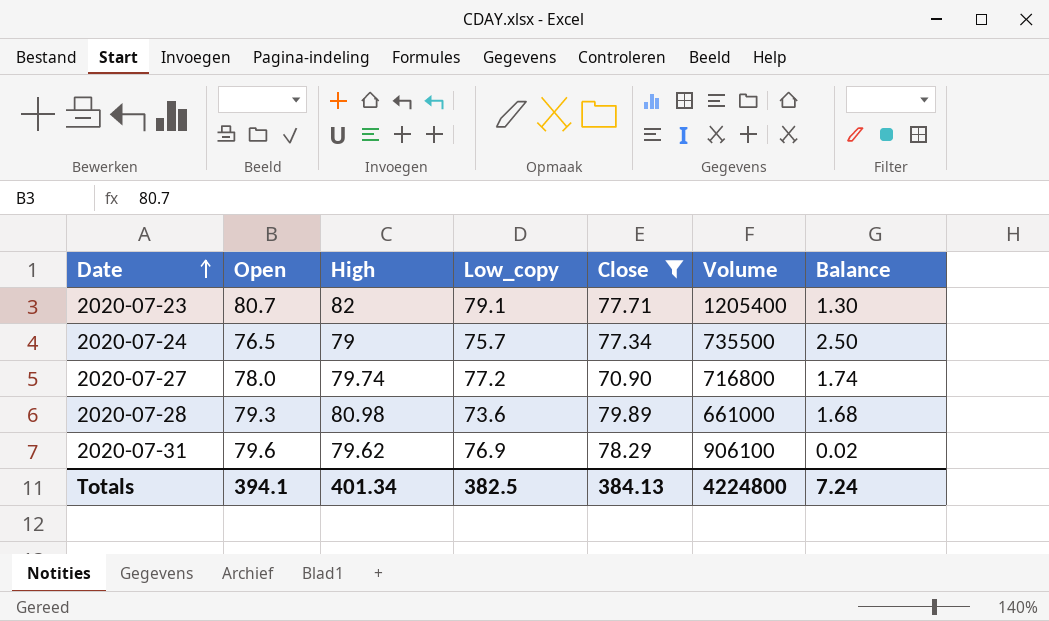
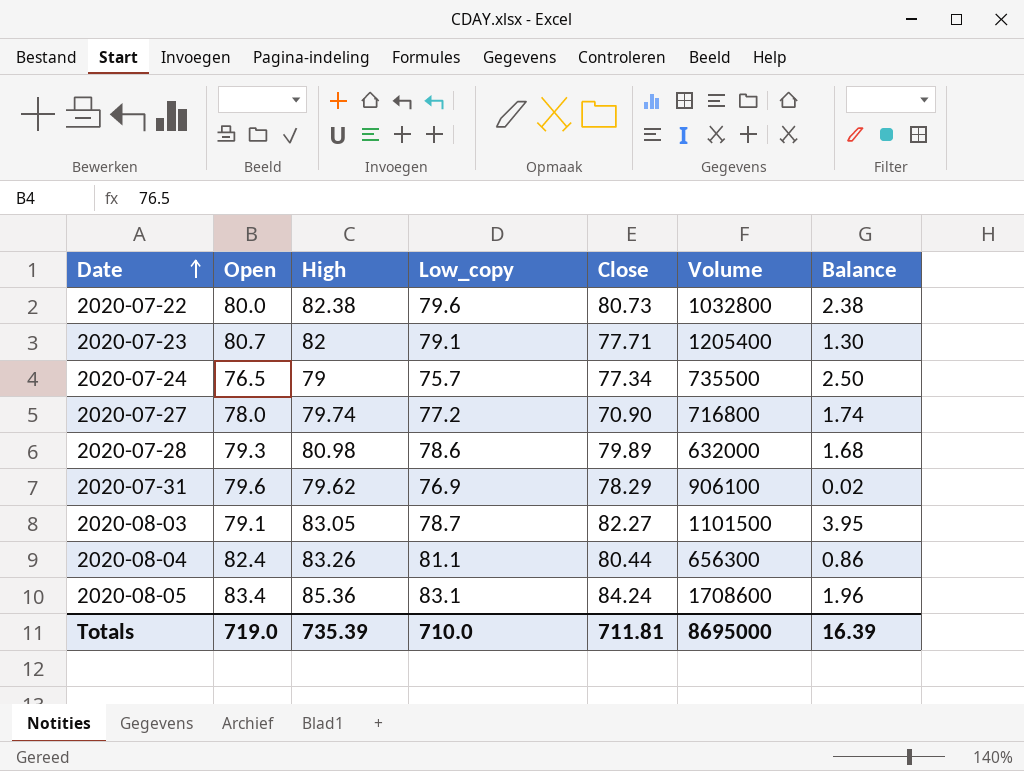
filter: Close <= 79.89 -> none
2020-07-28 | Low_copy: 73.6 -> 78.6
2020-07-28 | Volume: 661000 -> 632000
Totals | Open: 394.1 -> 719.0
Totals | High: 401.34 -> 735.39
Totals | Low_copy: 382.5 -> 710.0
Totals | Close: 384.13 -> 711.81
Totals | Volume: 4224800 -> 8695000
Totals | Balance: 7.24 -> 16.39

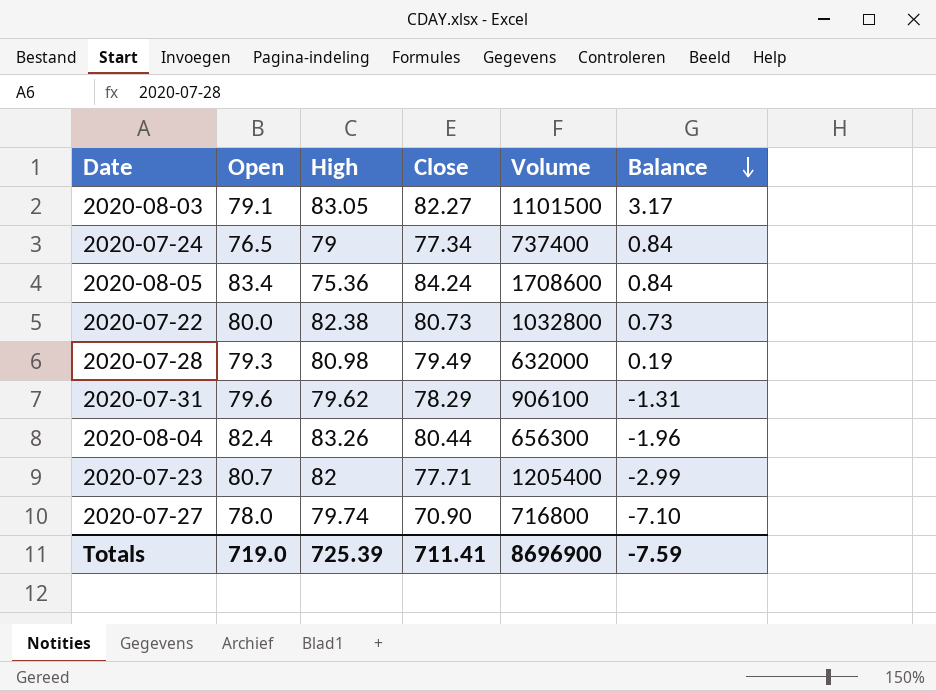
row order: Date ascending -> Balance descending
column Low_copy | position: 4 -> none
column Balance | formula: [High] - [Open] -> [Close] - [Open]
2020-07-24 | Volume: 735500 -> 737400
2020-08-05 | High: 85.36 -> 75.36
2020-07-28 | Close: 79.89 -> 79.49
Totals | High: 735.39 -> 725.39
Totals | Close: 711.81 -> 711.41
Totals | Volume: 8695000 -> 8696900
Totals | Balance: 16.39 -> -7.59

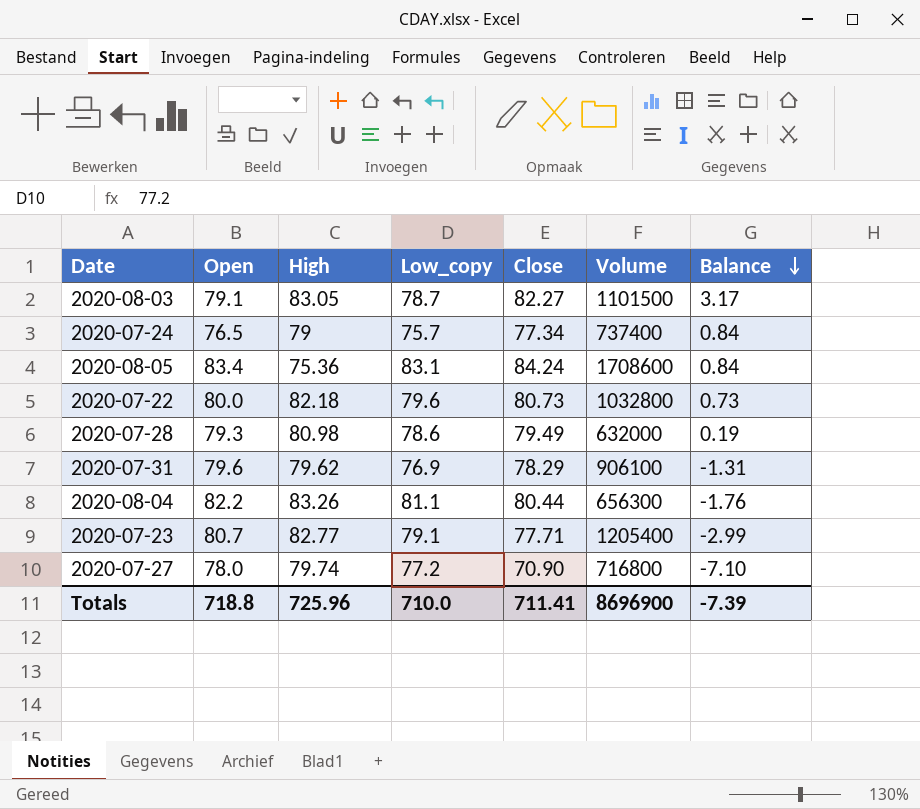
column Low_copy | position: none -> 4
2020-07-22 | High: 82.38 -> 82.18
2020-08-04 | Open: 82.4 -> 82.2
2020-08-04 | Balance: -1.96 -> -1.76
2020-07-23 | High: 82 -> 82.77
Totals | Open: 719.0 -> 718.8
Totals | High: 725.39 -> 725.96
Totals | Balance: -7.59 -> -7.39

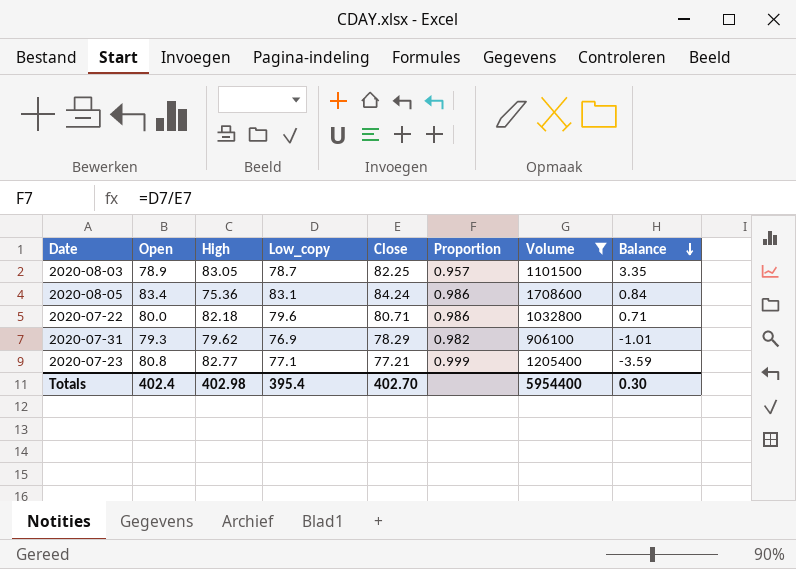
filter: none -> Volume >= 906100
column Proportion | formula: none -> [Low_copy] / [Close]
2020-08-03 | Open: 79.1 -> 78.9
2020-08-03 | Close: 82.27 -> 82.25
2020-08-03 | Balance: 3.17 -> 3.35
2020-07-22 | Close: 80.73 -> 80.71
2020-07-22 | Balance: 0.73 -> 0.71
2020-07-31 | Open: 79.6 -> 79.3
2020-07-31 | Balance: -1.31 -> -1.01
2020-07-23 | Open: 80.7 -> 80.8
2020-07-23 | Low_copy: 79.1 -> 77.1
2020-07-23 | Close: 77.71 -> 77.21
2020-07-23 | Balance: -2.99 -> -3.59
Totals | Open: 718.8 -> 402.4
Totals | High: 725.96 -> 402.98
Totals | Low_copy: 710.0 -> 395.4
Totals | Close: 711.41 -> 402.70
Totals | Volume: 8696900 -> 5954400
Totals | Balance: -7.39 -> 0.30

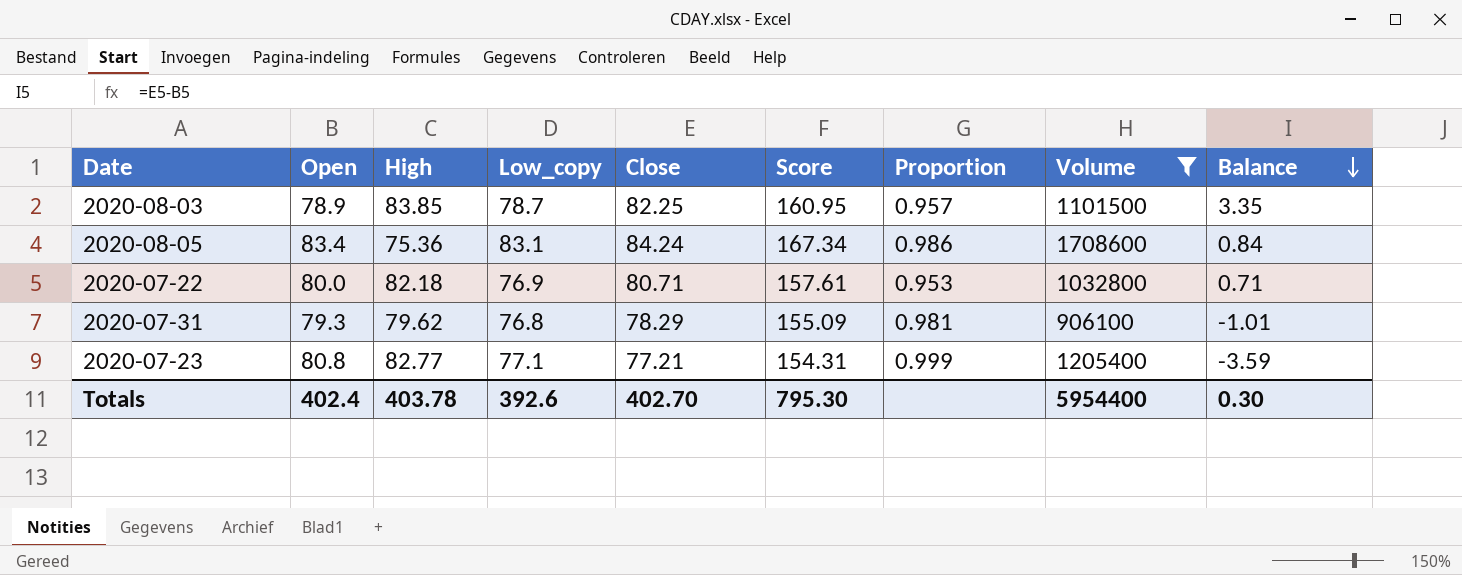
column Score | formula: none -> [Low_copy] + [Close]
2020-08-03 | High: 83.05 -> 83.85
2020-07-22 | Low_copy: 79.6 -> 76.9
2020-07-22 | Proportion: 0.986 -> 0.953
2020-07-31 | Low_copy: 76.9 -> 76.8
2020-07-31 | Proportion: 0.982 -> 0.981
Totals | High: 402.98 -> 403.78
Totals | Low_copy: 395.4 -> 392.6

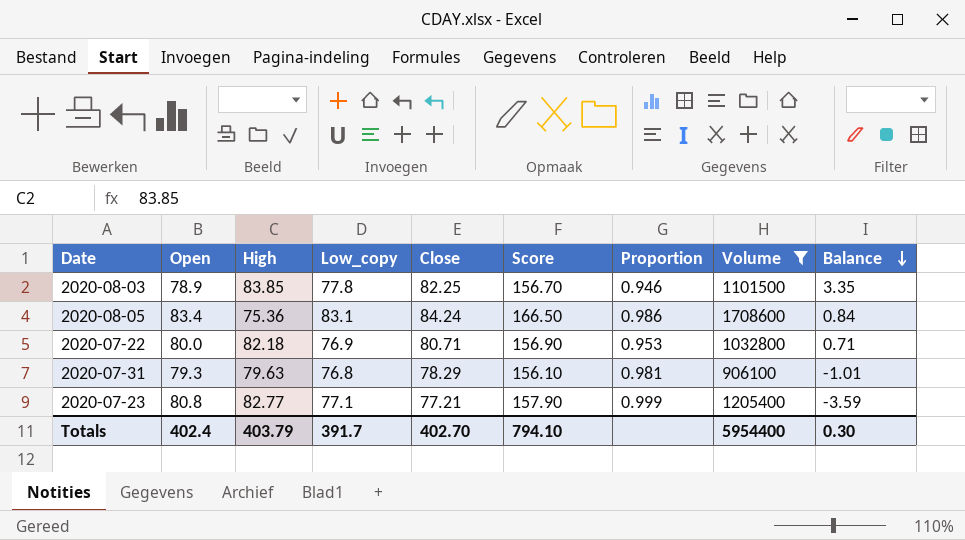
column Score | formula: [Low_copy] + [Close] -> [Open] + [Low_copy]
2020-08-03 | Low_copy: 78.7 -> 77.8
2020-08-03 | Proportion: 0.957 -> 0.946
2020-07-31 | High: 79.62 -> 79.63
Totals | High: 403.78 -> 403.79
Totals | Low_copy: 392.6 -> 391.7
Totals | Score: 795.30 -> 794.10

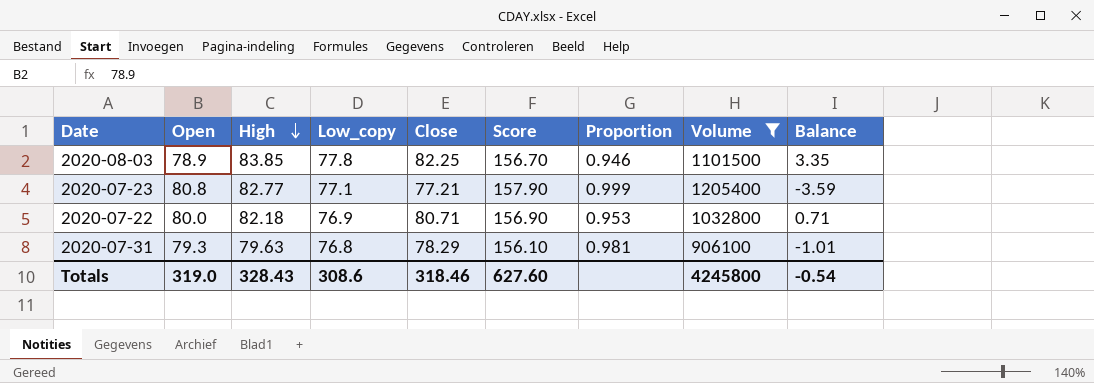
row order: Balance descending -> High descending
row 2020-08-05: 83.4 | 75.36 | 83.1 | 84.24 | 166.50 | 0.986 | 1708600 | 0.84 -> none
Totals | Open: 402.4 -> 319.0
Totals | High: 403.79 -> 328.43
Totals | Low_copy: 391.7 -> 308.6
Totals | Close: 402.70 -> 318.46
Totals | Score: 794.10 -> 627.60
Totals | Volume: 5954400 -> 4245800
Totals | Balance: 0.30 -> -0.54

